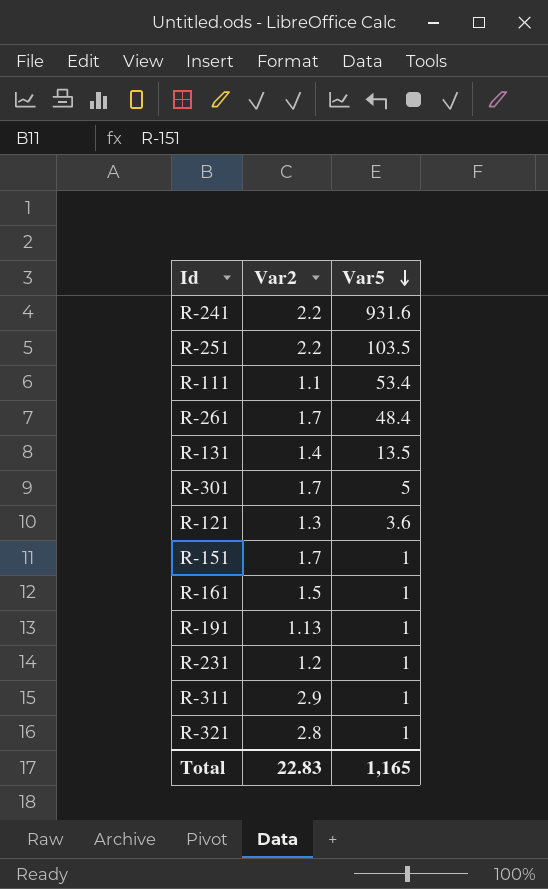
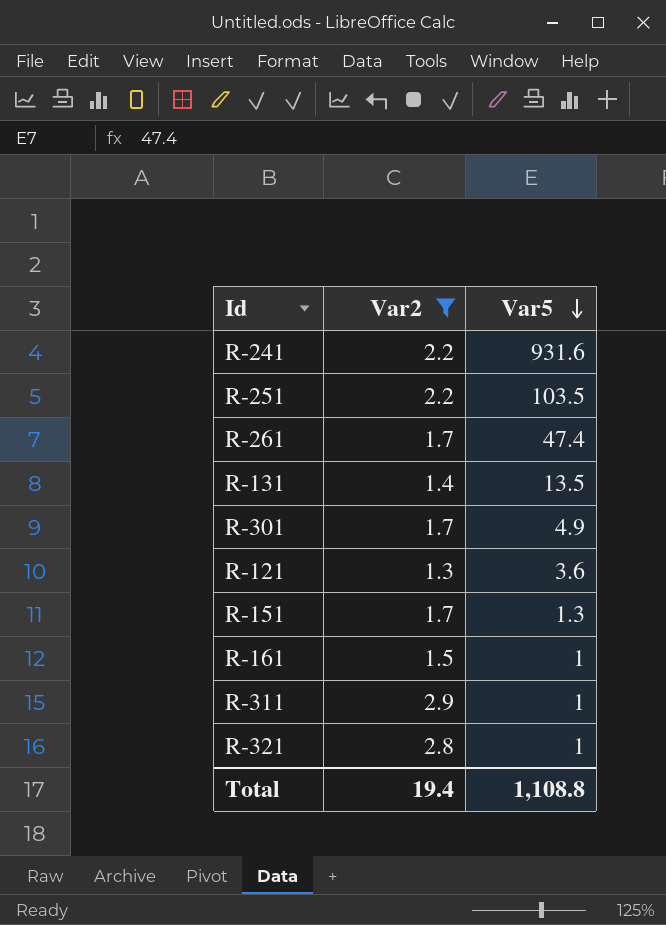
filter: none -> Var2 >= 1.3
R-261 | Var5: 48.4 -> 47.4
R-301 | Var5: 5 -> 4.9
R-151 | Var5: 1 -> 1.3
Total | Var2: 22.83 -> 19.4
Total | Var5: 1,165 -> 1,108.8

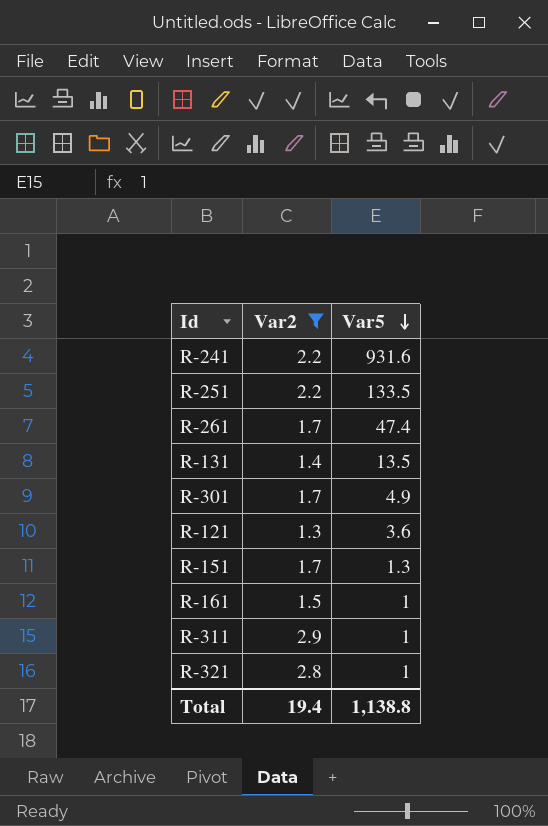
R-251 | Var5: 103.5 -> 133.5
Total | Var5: 1,108.8 -> 1,138.8

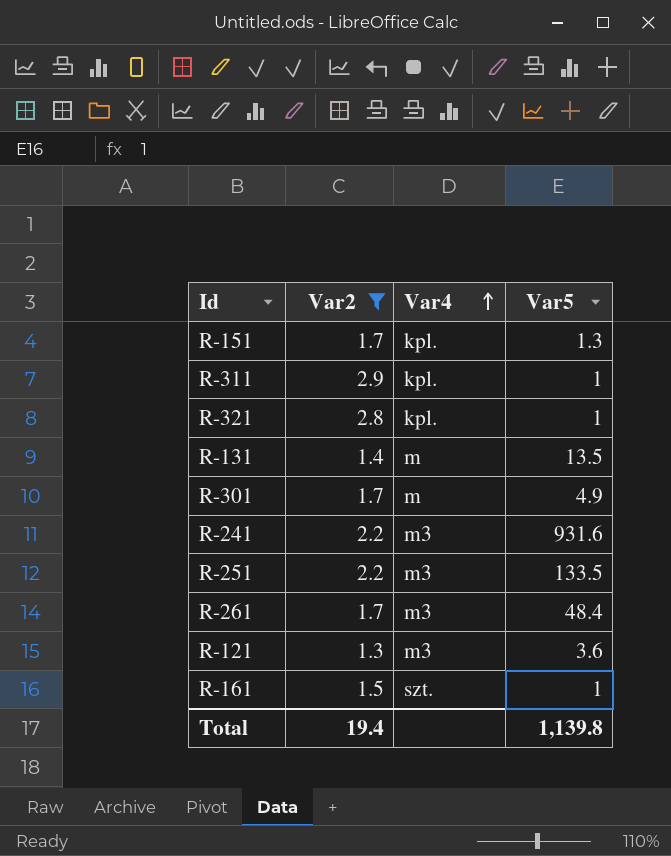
row order: Var5 descending -> Var4 ascending
column Var4 | position: none -> 3
R-261 | Var5: 47.4 -> 48.4
Total | Var5: 1,138.8 -> 1,139.8

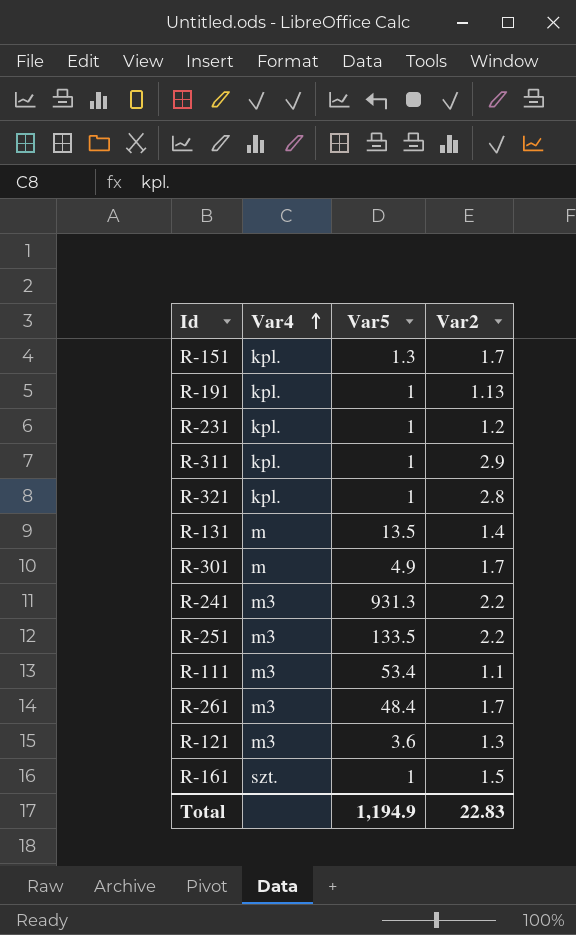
filter: Var2 >= 1.3 -> none
column Var2 | position: 2 -> 4
R-241 | Var5: 931.6 -> 931.3
Total | Var5: 1,139.8 -> 1,194.9
Total | Var2: 19.4 -> 22.83

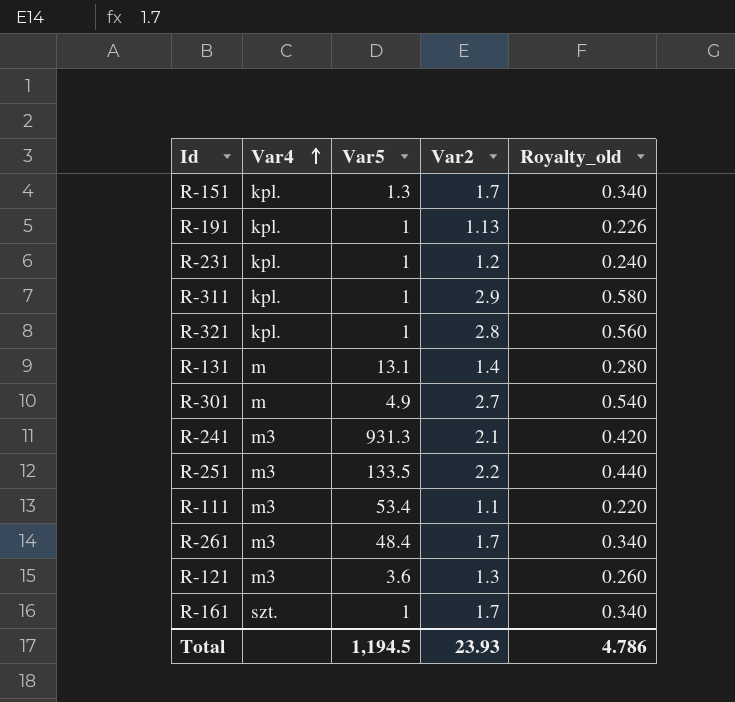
column Royalty_old | formula: none -> [Var2] * 0.2
R-131 | Var5: 13.5 -> 13.1
R-301 | Var2: 1.7 -> 2.7
R-241 | Var2: 2.2 -> 2.1
R-161 | Var2: 1.5 -> 1.7
Total | Var5: 1,194.9 -> 1,194.5
Total | Var2: 22.83 -> 23.93

